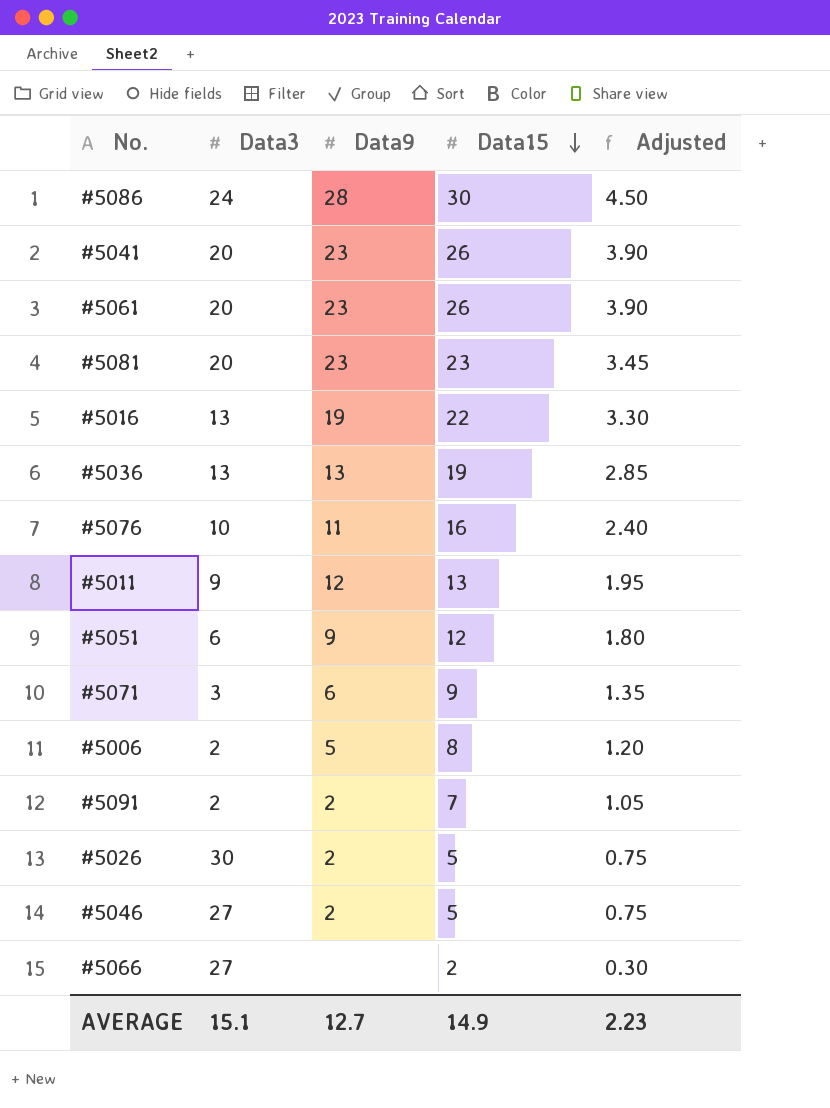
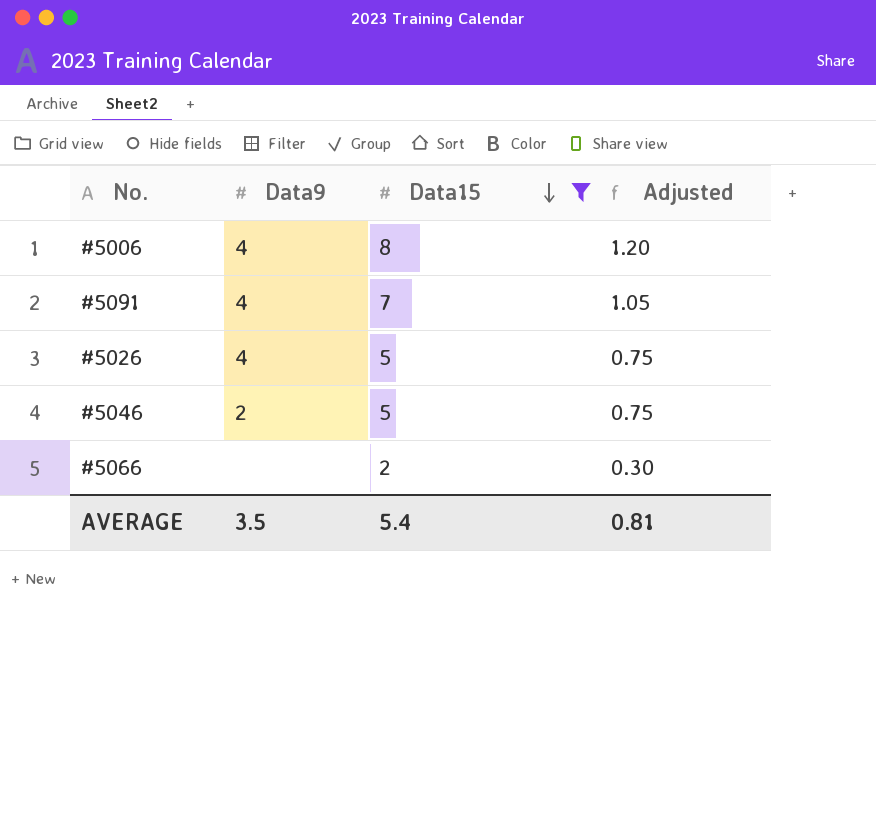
filter: none -> Data15 <= 8
column Data3 | position: 2 -> none
#5006 | Data9: 5 -> 4
#5091 | Data9: 2 -> 4
#5026 | Data9: 2 -> 4
AVERAGE | Data9: 12.7 -> 3.5
AVERAGE | Data15: 14.9 -> 5.4
AVERAGE | Adjusted: 2.23 -> 0.81

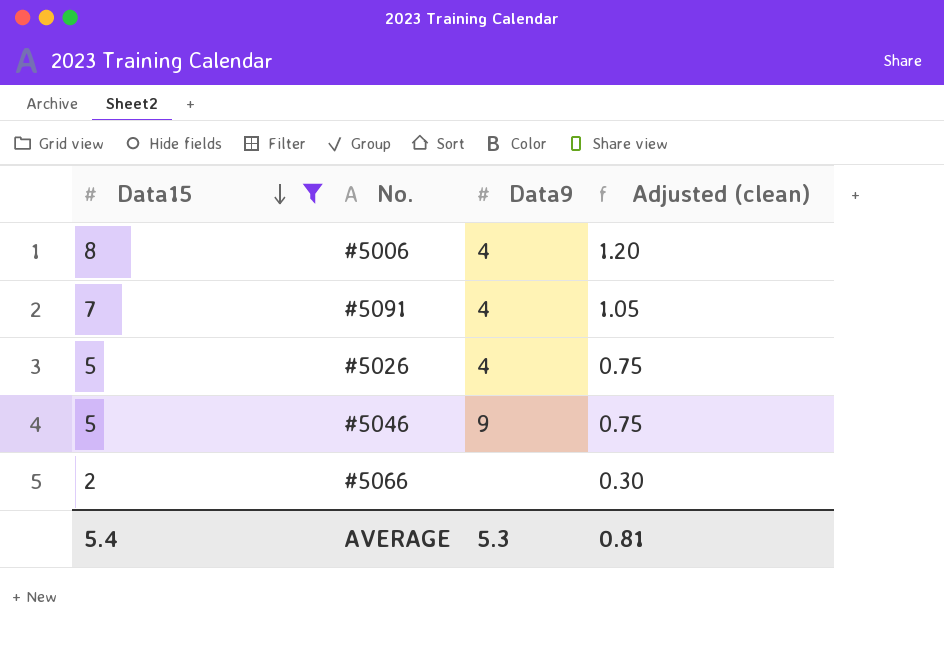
column Data15 | position: 3 -> 1
column name: Adjusted -> Adjusted (clean)
#5046 | Data9: 2 -> 9
AVERAGE | Data9: 3.5 -> 5.3

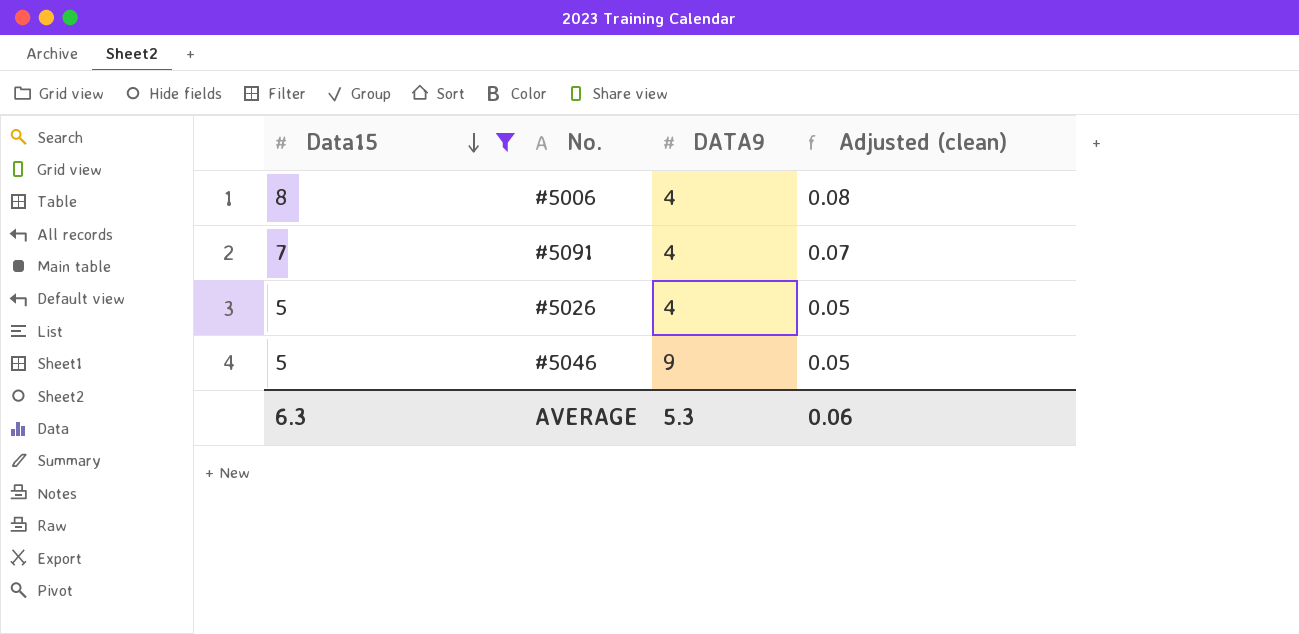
column name: Data9 -> DATA9
column Adjusted (clean) | formula: [Data15] * 0.15 -> [Data15] * 0.01
row #5066: 2 | none | 0.30 -> none
AVERAGE | Data15: 5.4 -> 6.3
AVERAGE | Adjusted (clean): 0.81 -> 0.06

